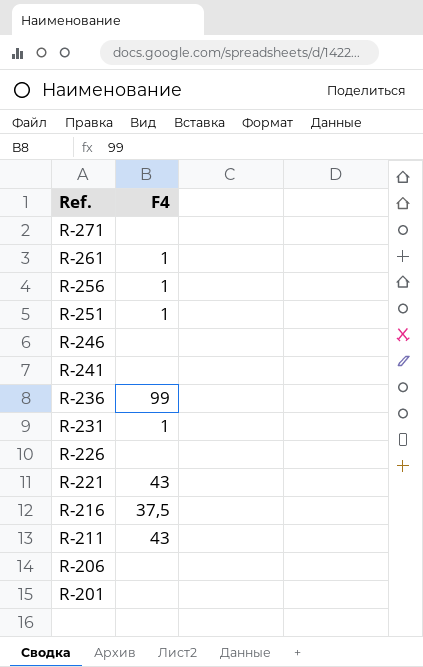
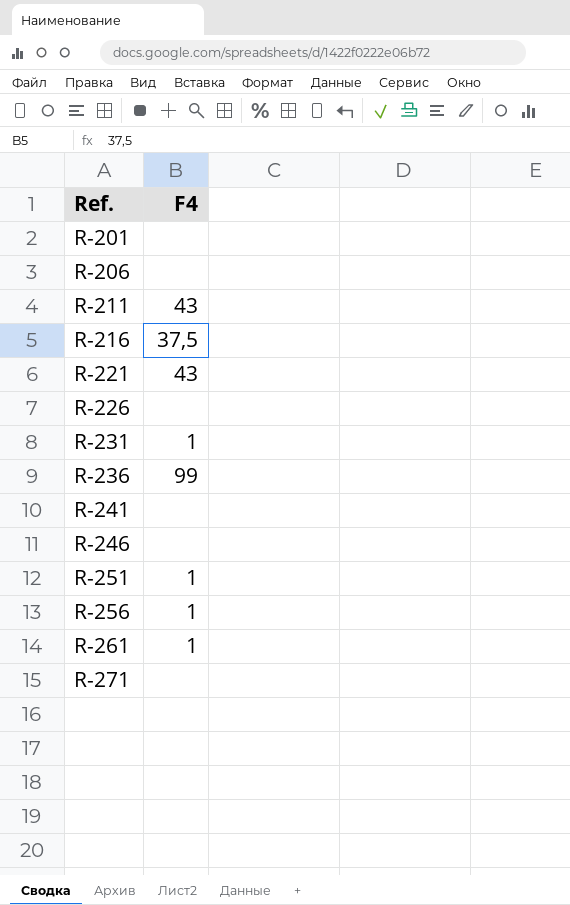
row order: Ref. descending -> Ref. ascending

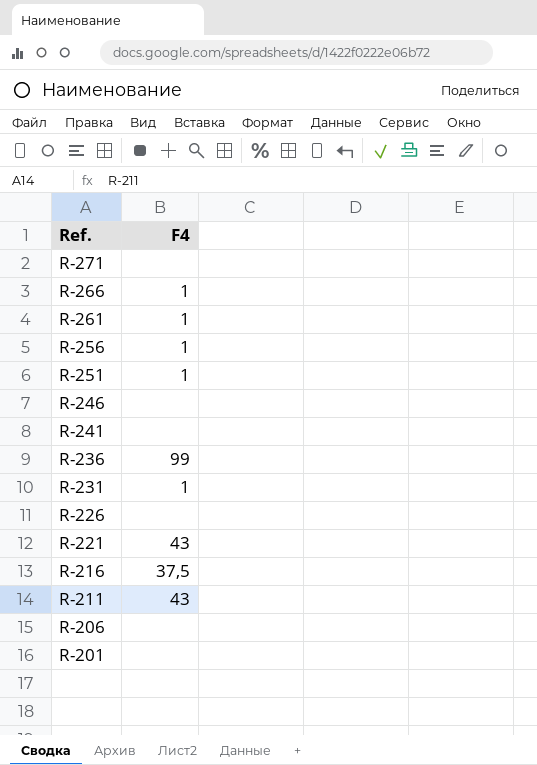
row order: Ref. ascending -> Ref. descending
row R-266: none -> 1

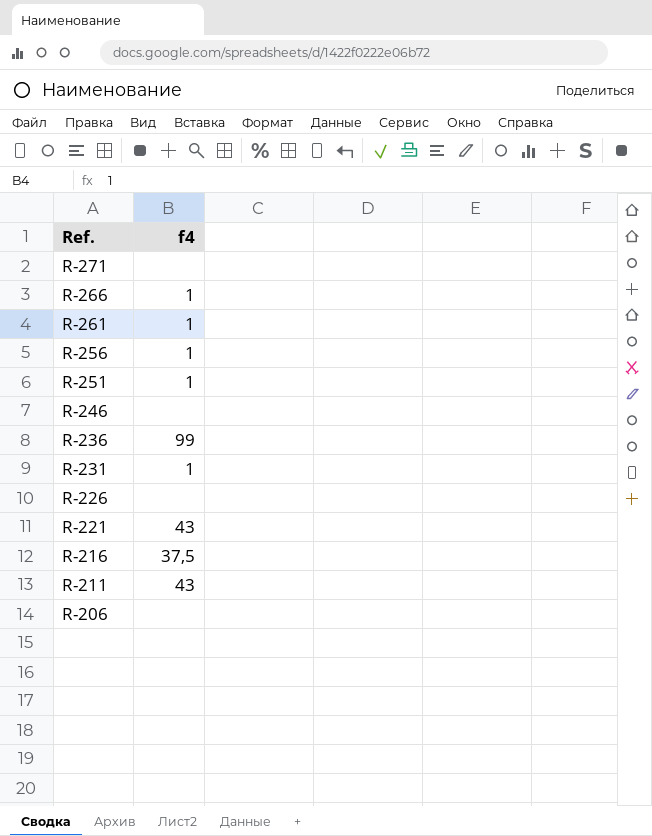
column name: F4 -> f4
row R-241: none -> none
row R-201: none -> none

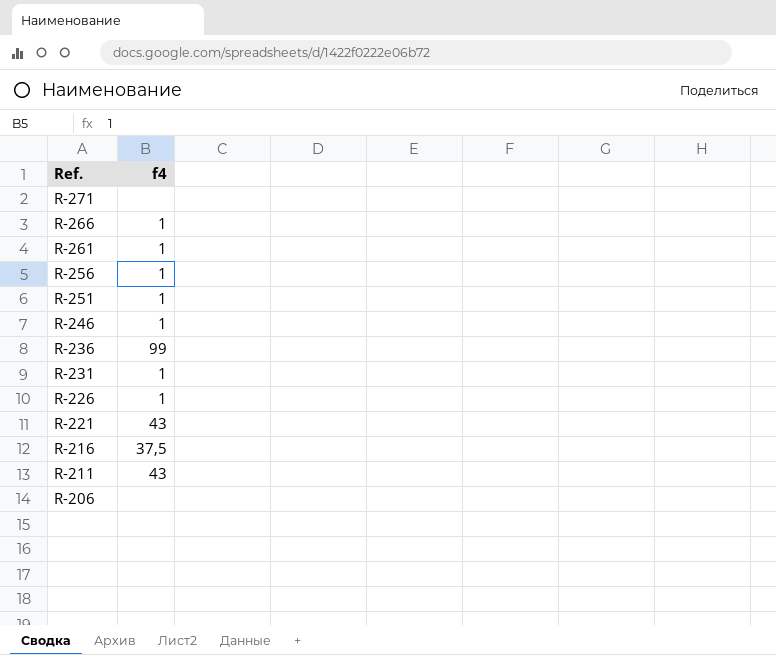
R-246 | f4: none -> 1
R-226 | f4: none -> 1

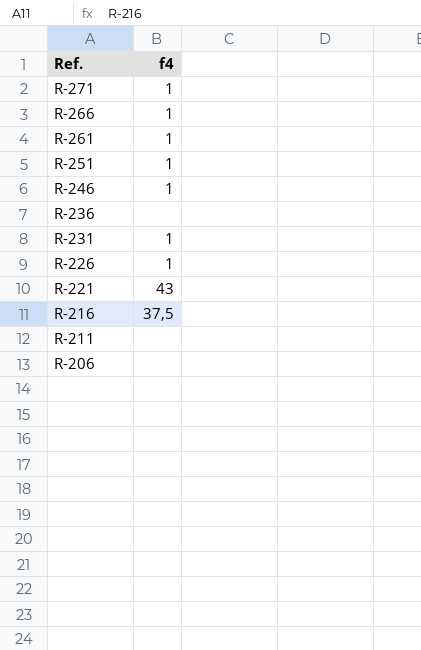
row R-256: 1 -> none
R-271 | f4: none -> 1
R-236 | f4: 99 -> none
R-211 | f4: 43 -> none

